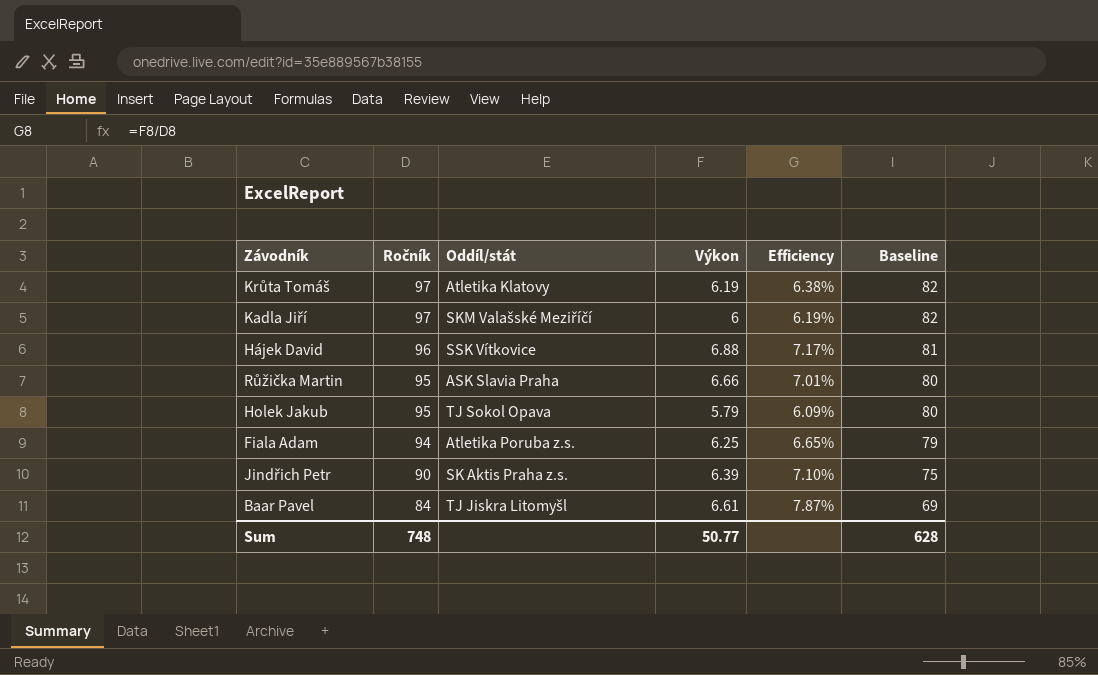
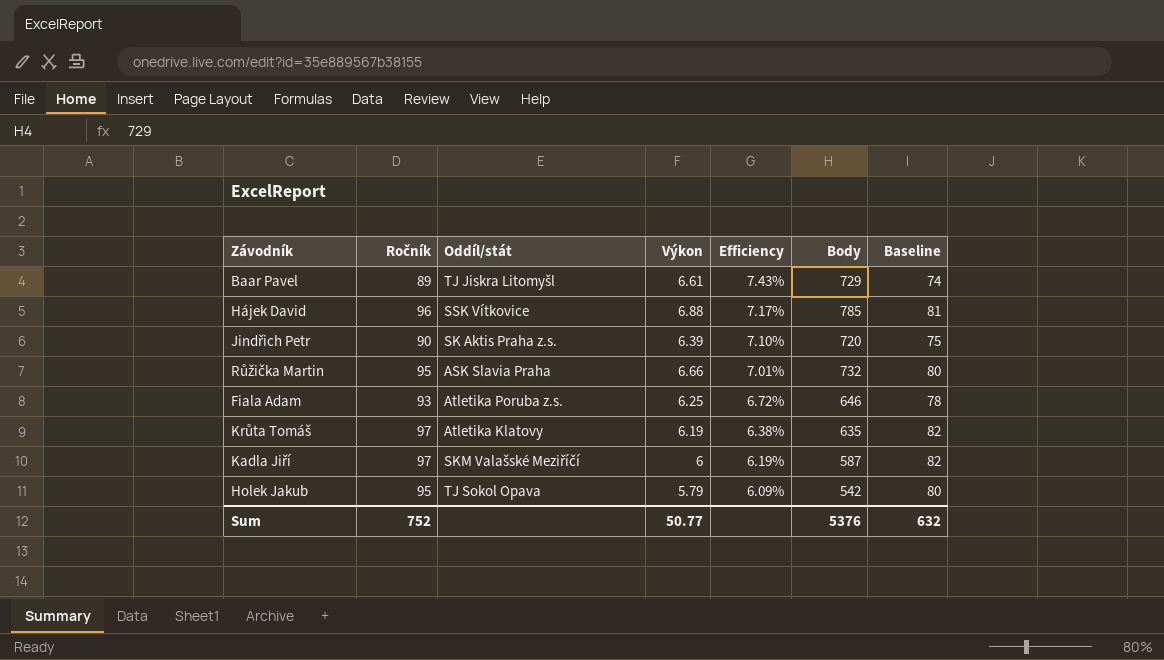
row order: Ročník descending -> Efficiency descending
column Body | position: none -> 6
Baar Pavel | Ročník: 84 -> 89
Baar Pavel | Efficiency: 7.87% -> 7.43%
Baar Pavel | Baseline: 69 -> 74
Fiala Adam | Ročník: 94 -> 93
Fiala Adam | Efficiency: 6.65% -> 6.72%
Fiala Adam | Baseline: 79 -> 78
Sum | Ročník: 748 -> 752
Sum | Baseline: 628 -> 632

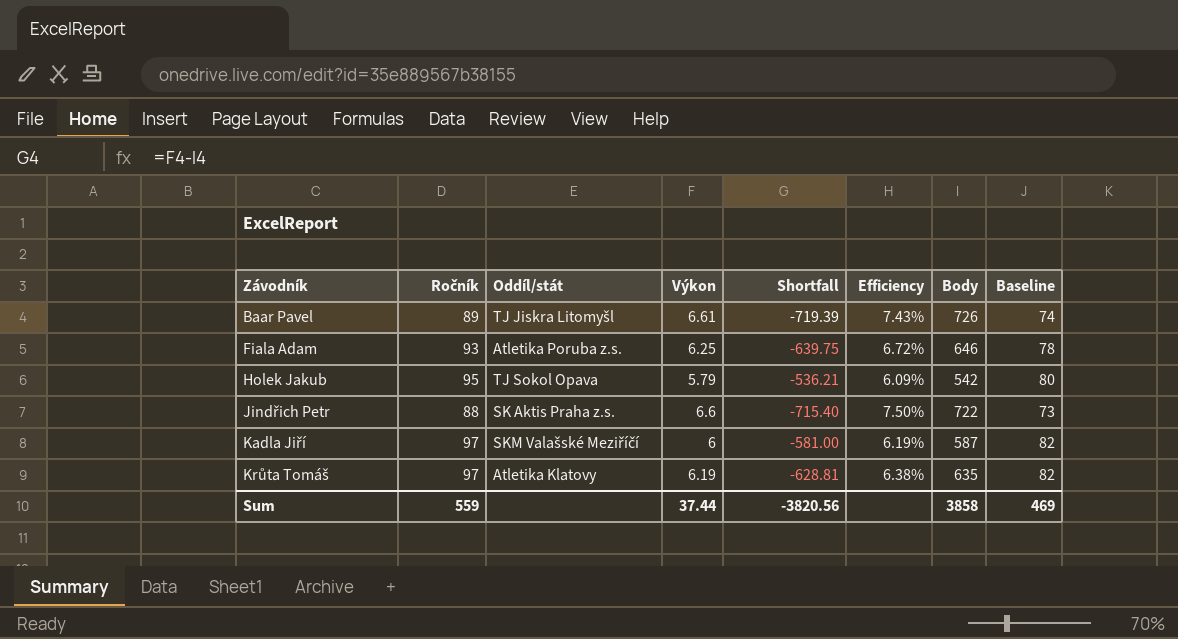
row order: Efficiency descending -> Závodník ascending
column Shortfall | formula: none -> [Výkon] - [Body]
row Hájek David: 96 | SSK Vítkovice | 6.88 | 7.17% | 785 | 81 -> none
row Růžička Martin: 95 | ASK Slavia Praha | 6.66 | 7.01% | 732 | 80 -> none
Baar Pavel | Body: 729 -> 726
Jindřich Petr | Ročník: 90 -> 88
Jindřich Petr | Výkon: 6.39 -> 6.6
Jindřich Petr | Efficiency: 7.10% -> 7.50%
Jindřich Petr | Body: 720 -> 722
Jindřich Petr | Baseline: 75 -> 73
Sum | Ročník: 752 -> 559
Sum | Výkon: 50.77 -> 37.44
Sum | Body: 5376 -> 3858
Sum | Baseline: 632 -> 469

